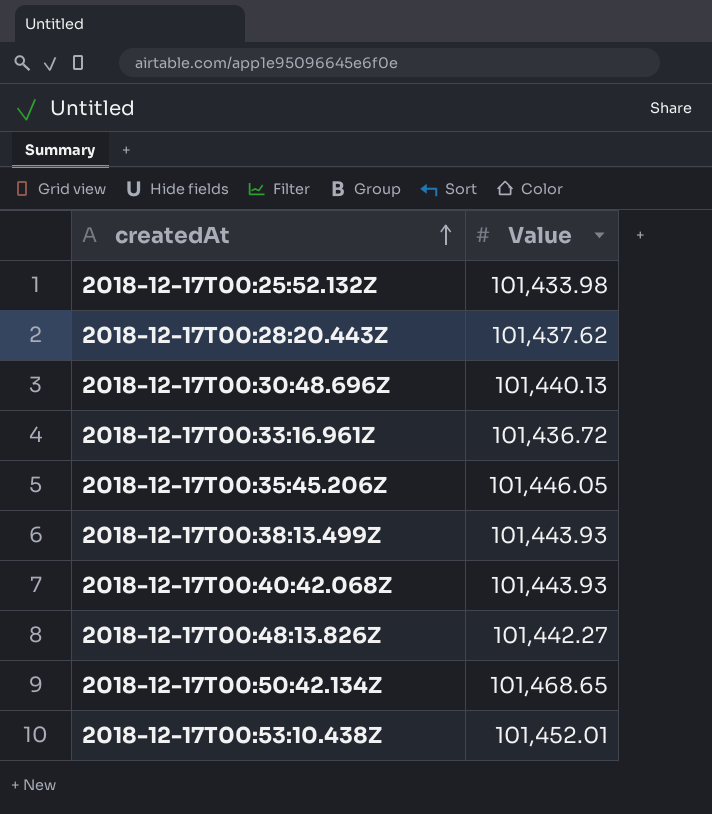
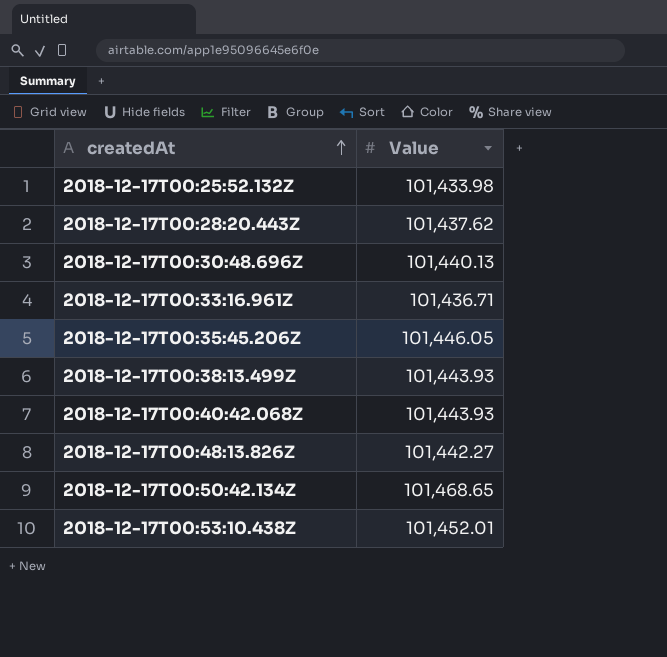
2018-12-17T00:33:16.961Z | Value: 101,436.72 -> 101,436.71

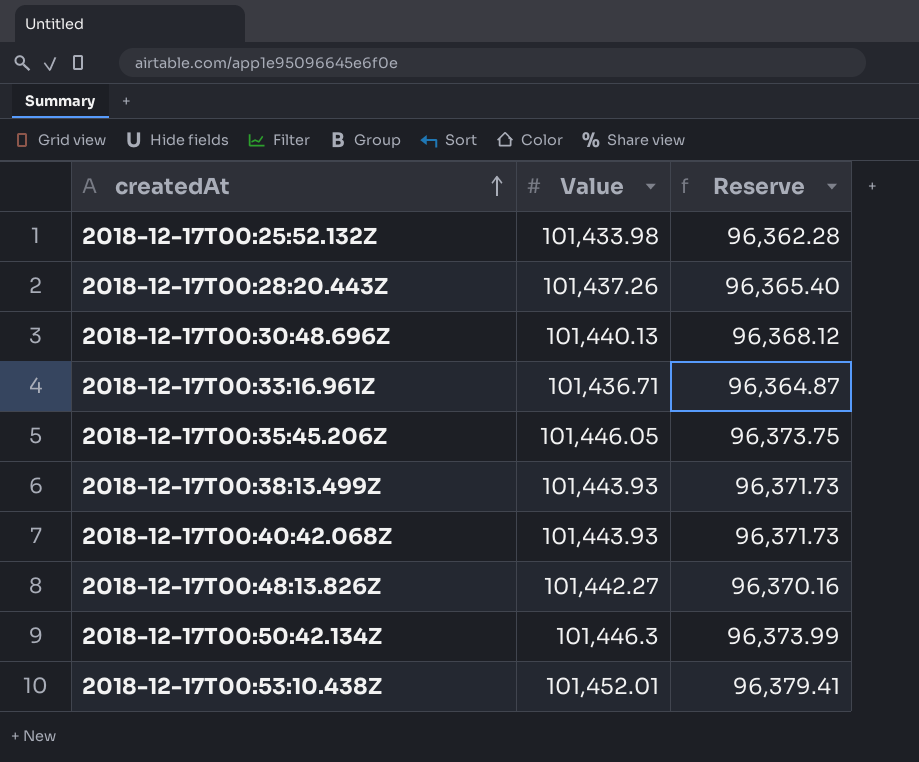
column Reserve | formula: none -> [Value] * 0.95
2018-12-17T00:28:20.443Z | Value: 101,437.62 -> 101,437.26
2018-12-17T00:50:42.134Z | Value: 101,468.65 -> 101,446.3

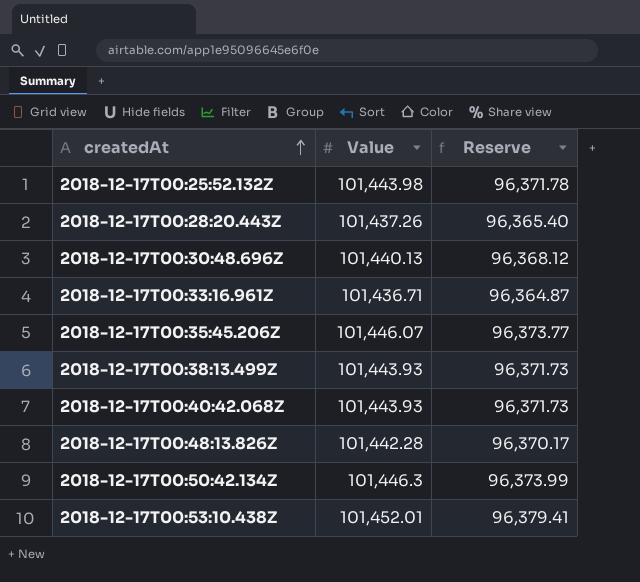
2018-12-17T00:25:52.132Z | Value: 101,433.98 -> 101,443.98
2018-12-17T00:25:52.132Z | Reserve: 96,362.28 -> 96,371.78
2018-12-17T00:35:45.206Z | Value: 101,446.05 -> 101,446.07
2018-12-17T00:35:45.206Z | Reserve: 96,373.75 -> 96,373.77
2018-12-17T00:48:13.826Z | Value: 101,442.27 -> 101,442.28
2018-12-17T00:48:13.826Z | Reserve: 96,370.16 -> 96,370.17

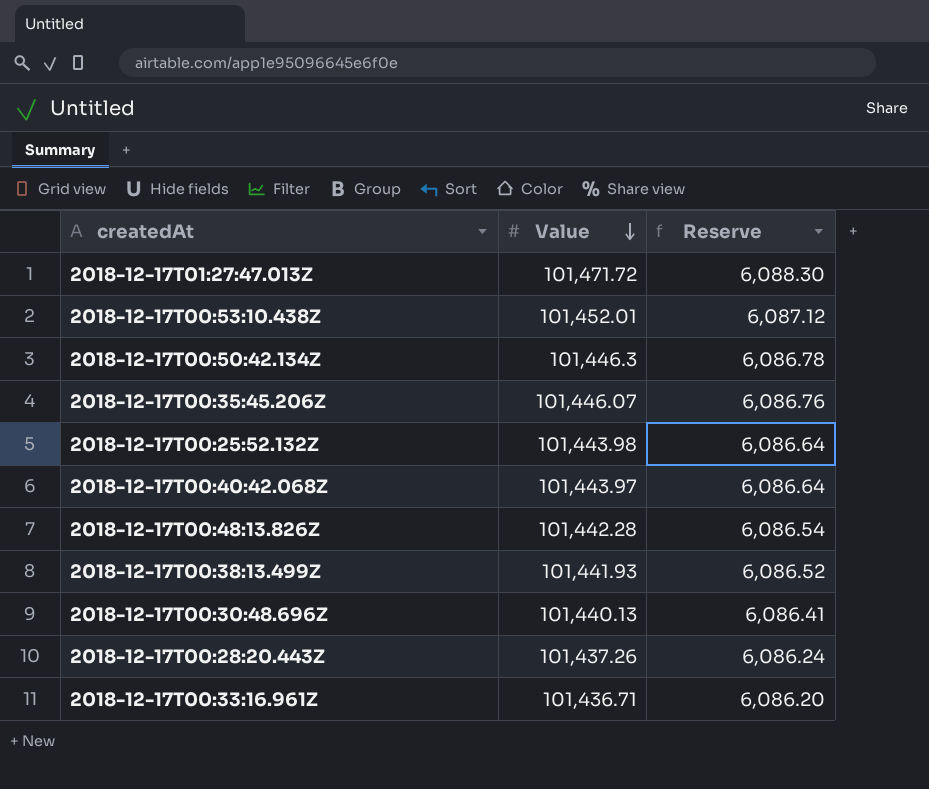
row order: createdAt ascending -> Value descending
column Reserve | formula: [Value] * 0.95 -> [Value] * 0.06
row 2018-12-17T01:27:47.013Z: none -> 101,471.72 | 6,088.30
2018-12-17T00:40:42.068Z | Value: 101,443.93 -> 101,443.97
2018-12-17T00:38:13.499Z | Value: 101,443.93 -> 101,441.93

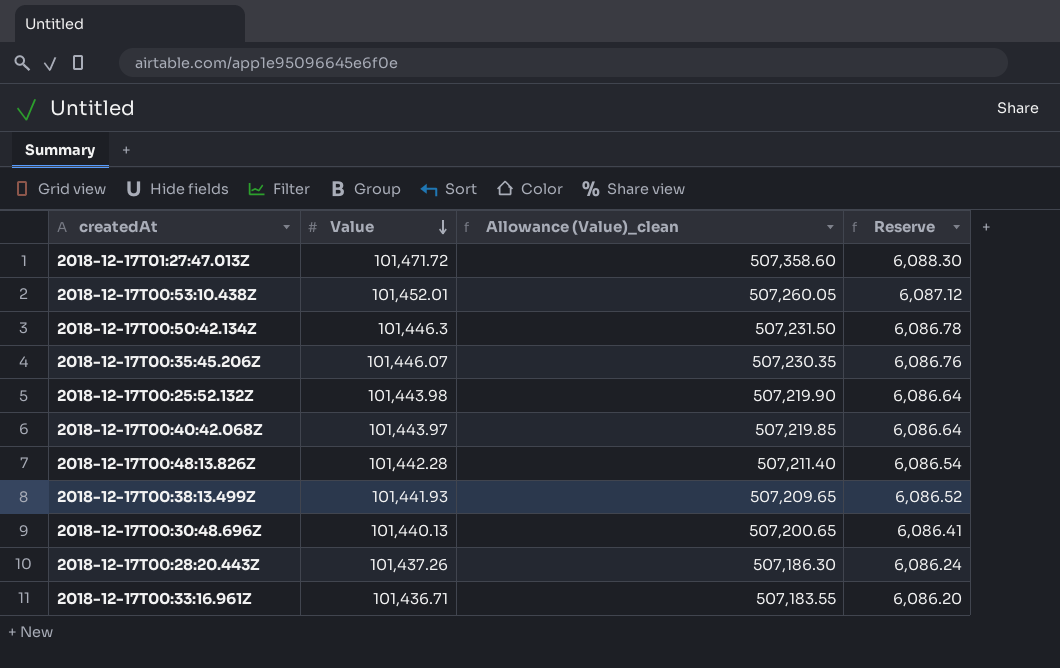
column Allowance (Value)_clean | formula: none -> [Value] * 5

